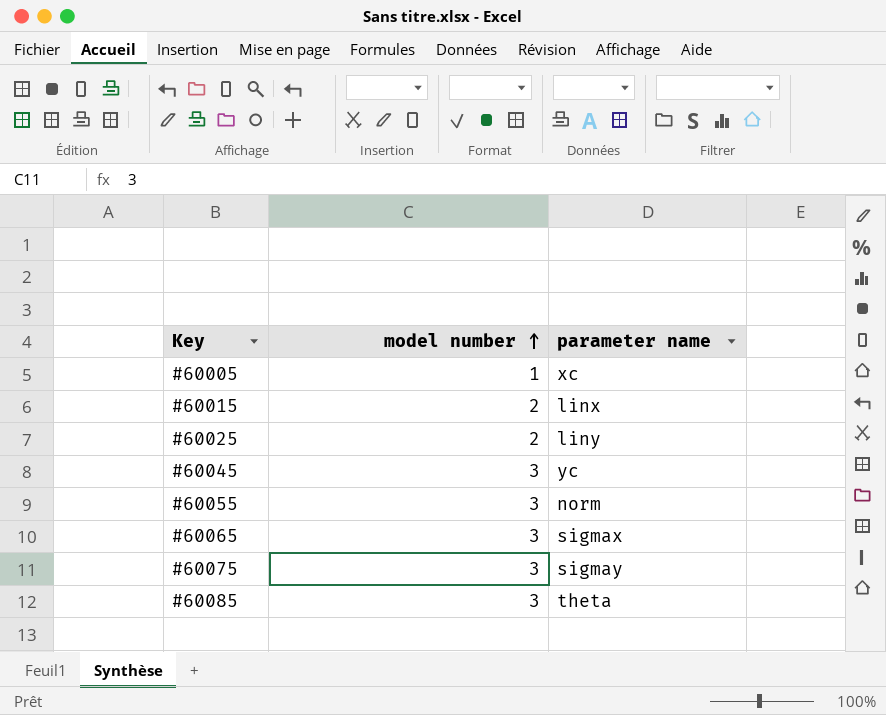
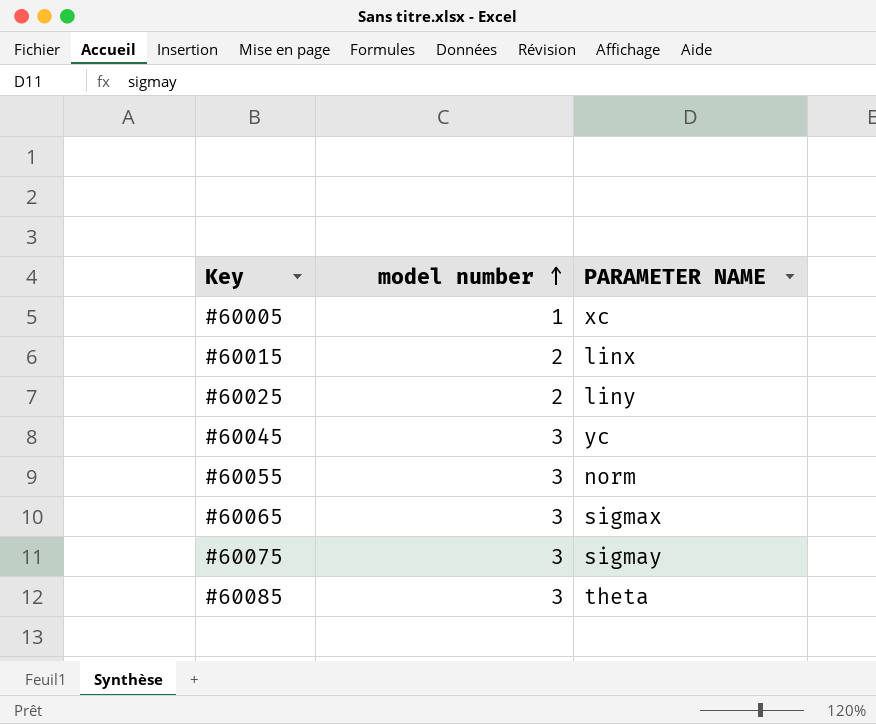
column name: parameter name -> PARAMETER NAME

